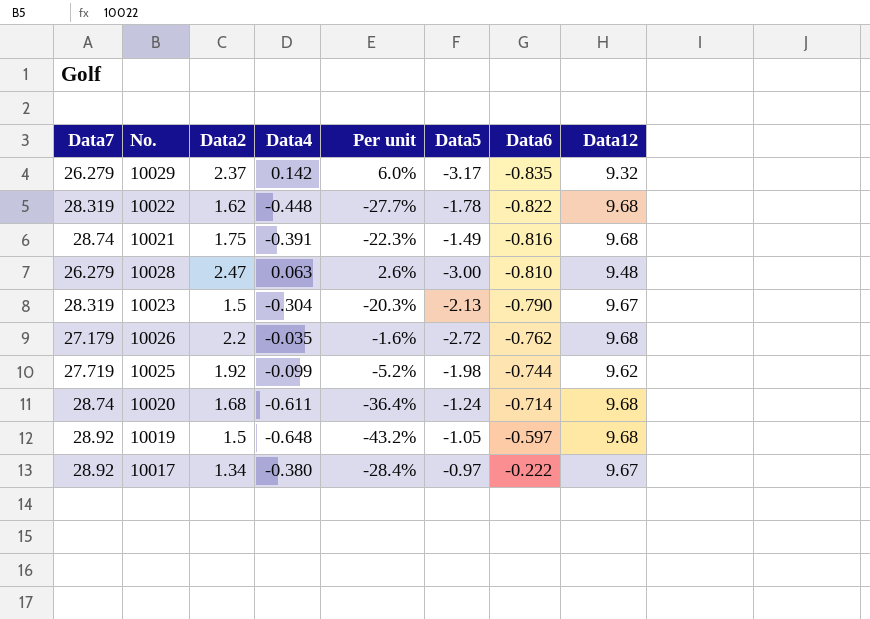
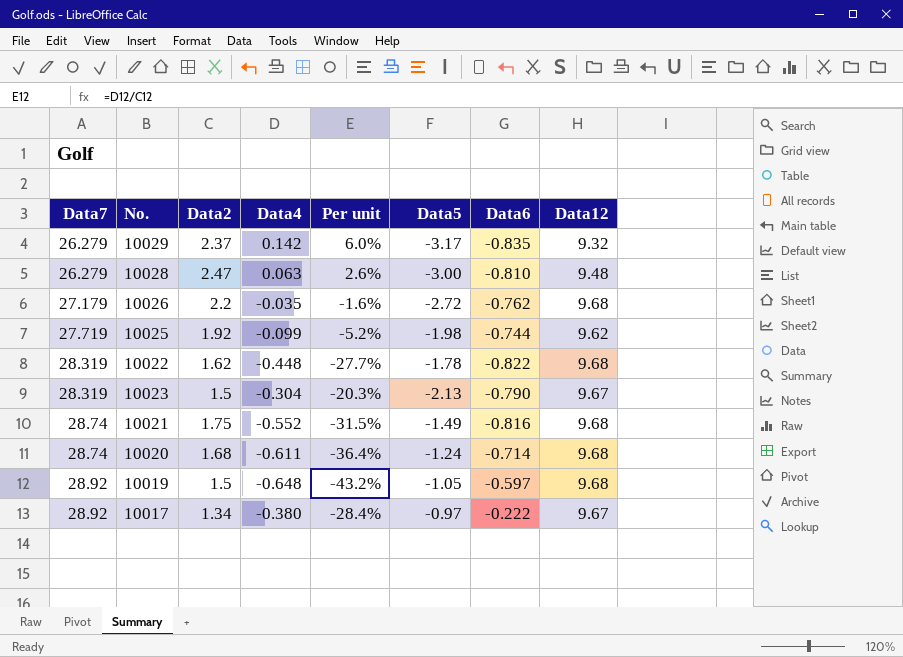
row order: Data6 ascending -> Data7 ascending
10021 | Data4: -0.391 -> -0.552
10021 | Per unit: -22.3% -> -31.5%

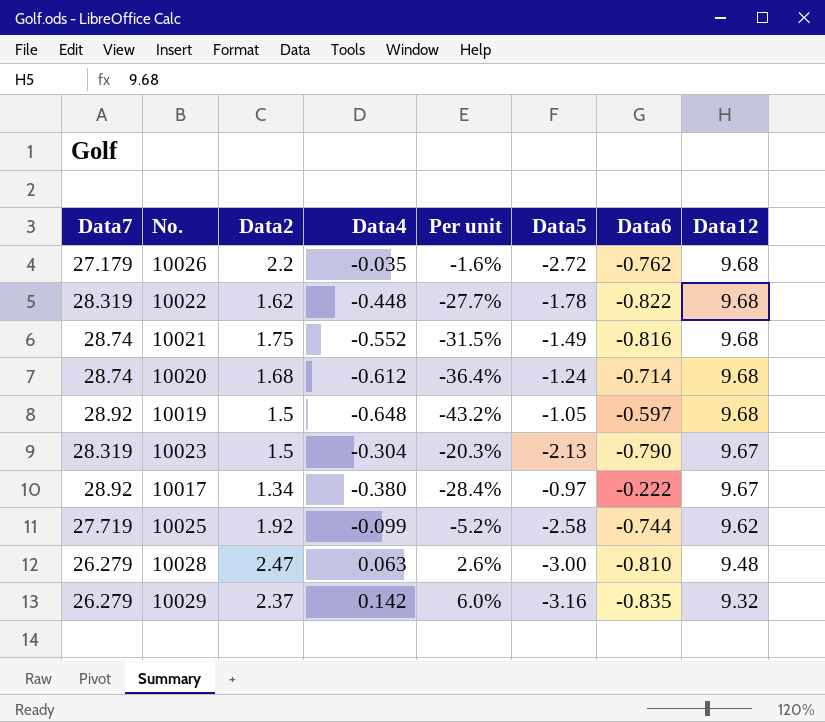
row order: Data7 ascending -> Data12 descending
10020 | Data4: -0.611 -> -0.612
10025 | Data5: -1.98 -> -2.58
10029 | Data5: -3.17 -> -3.16

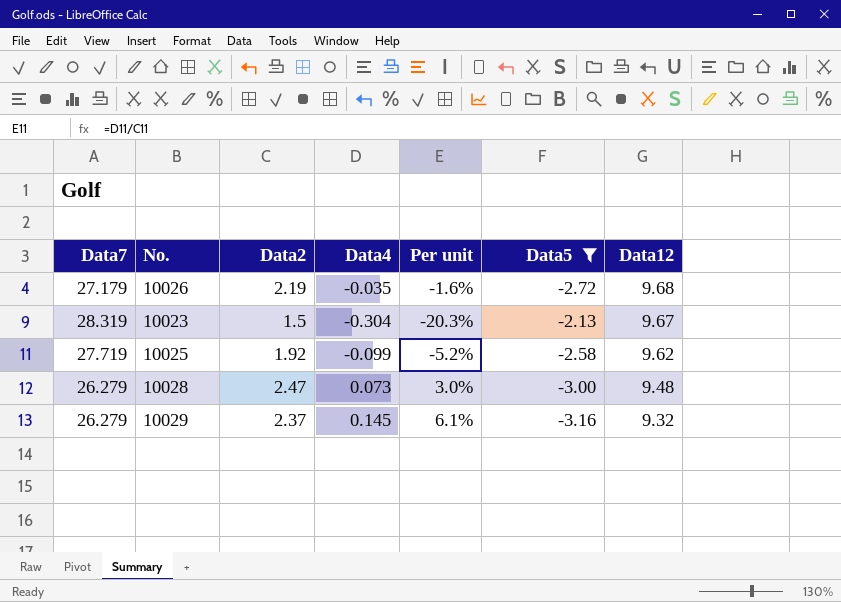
filter: none -> Data5 <= -2.13
column Data6 | position: 7 -> none
10026 | Data2: 2.2 -> 2.19
10028 | Data4: 0.063 -> 0.073
10028 | Per unit: 2.6% -> 3.0%
10029 | Data4: 0.142 -> 0.145
10029 | Per unit: 6.0% -> 6.1%

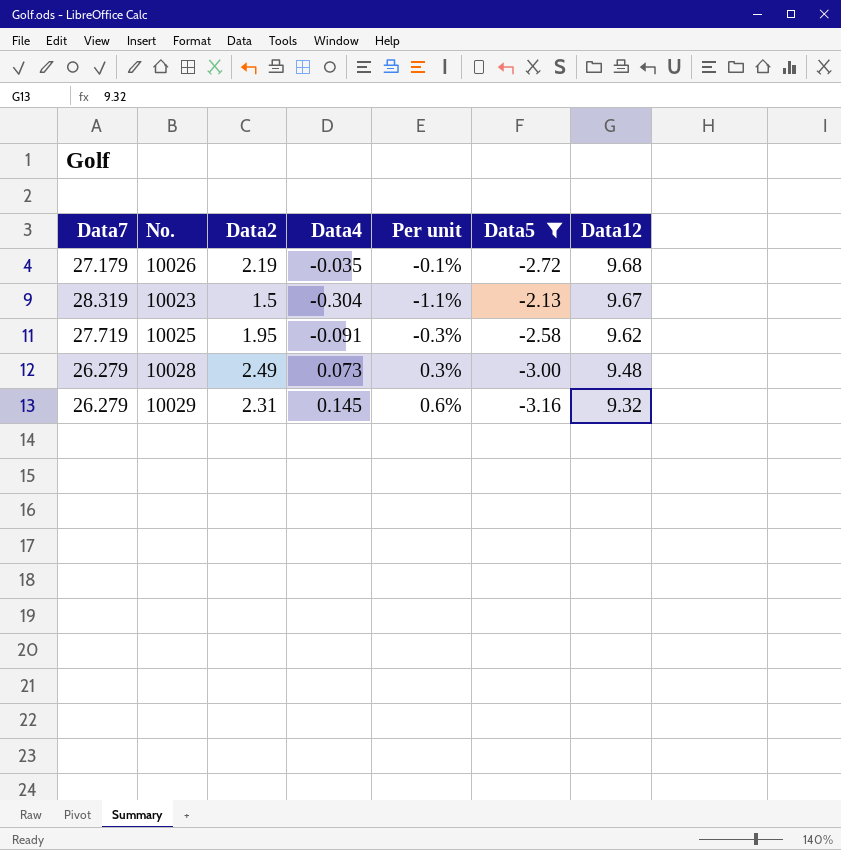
column Per unit | formula: [Data4] / [Data2] -> [Data4] / [Data7]
10025 | Data2: 1.92 -> 1.95
10025 | Data4: -0.099 -> -0.091
10028 | Data2: 2.47 -> 2.49
10029 | Data2: 2.37 -> 2.31

